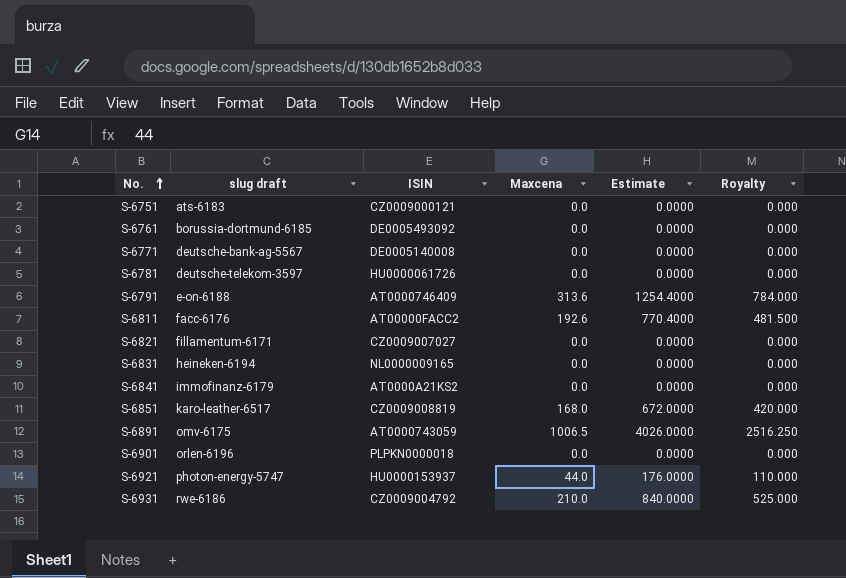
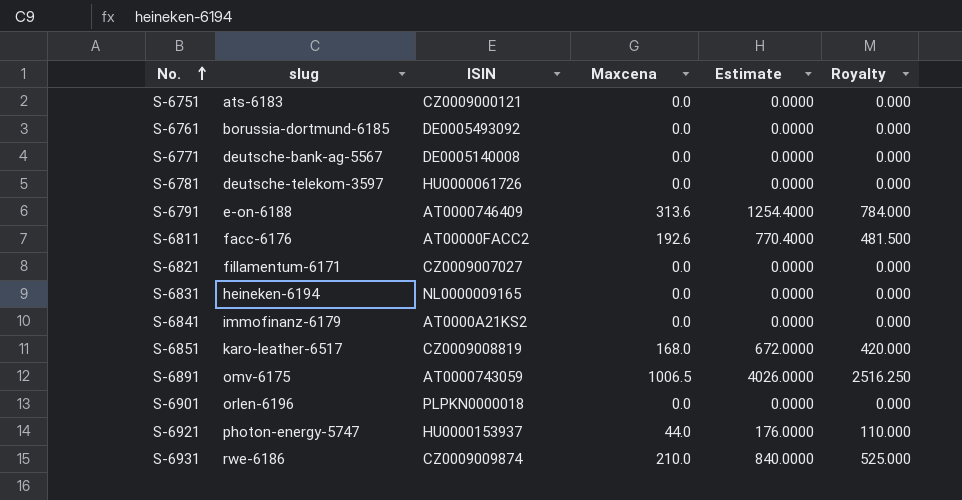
column name: slug draft -> slug
S-6931 | ISIN: CZ0009004792 -> CZ0009009874

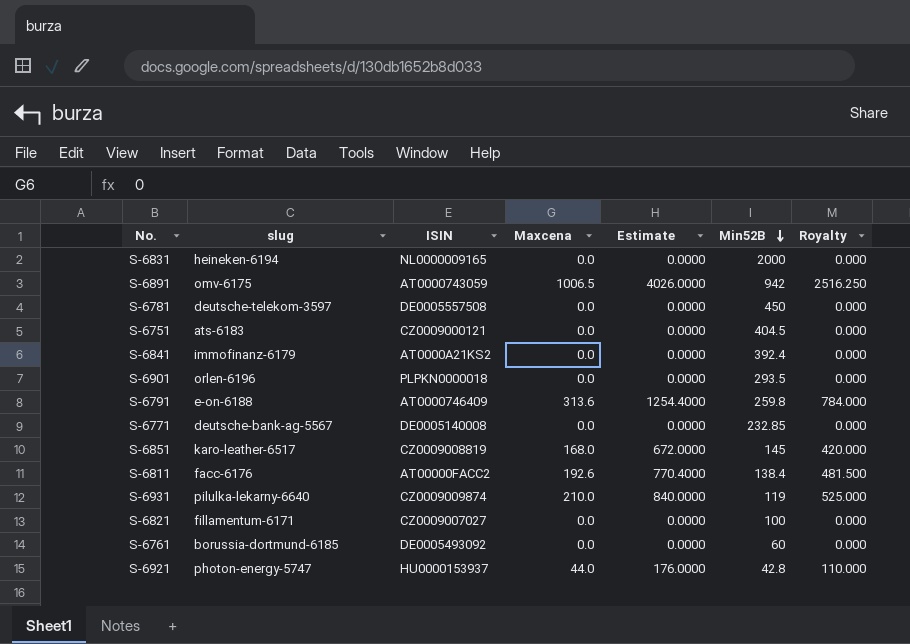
row order: No. ascending -> Min52B descending
column Min52B | position: none -> 6
S-6781 | ISIN: HU0000061726 -> DE0005557508
S-6931 | slug: rwe-6186 -> pilulka-lekarny-6640

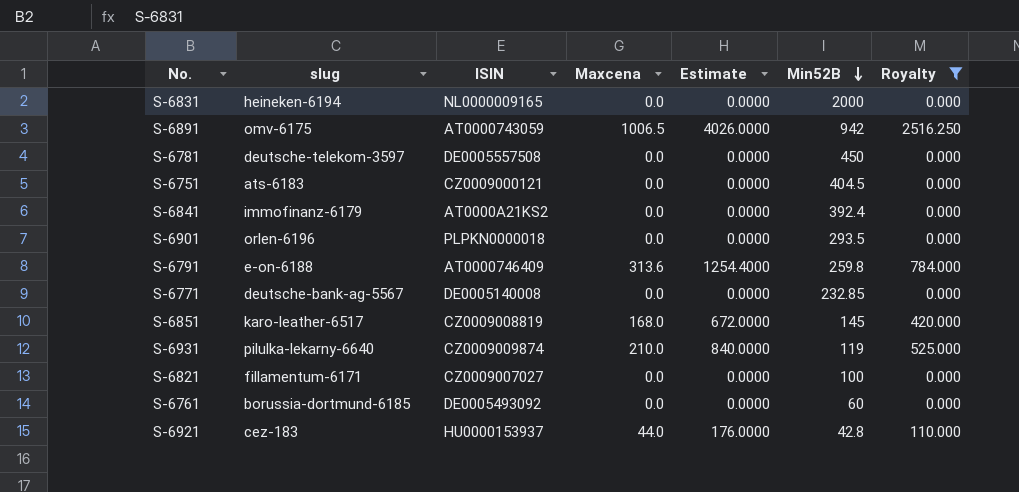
filter: none -> Royalty != 481.500
S-6921 | slug: photon-energy-5747 -> cez-183

